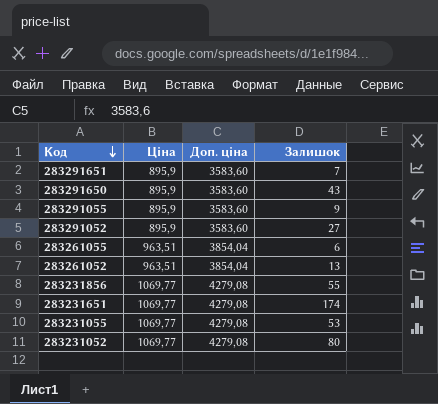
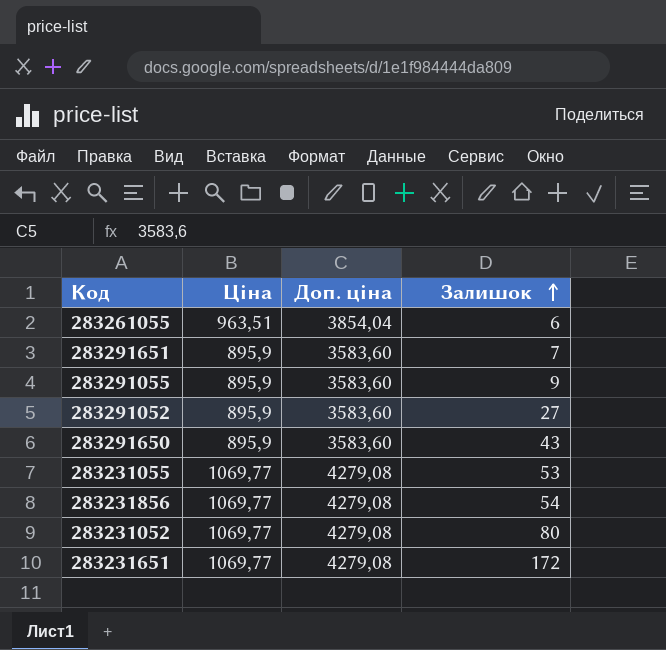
row order: Код descending -> Залишок ascending
row 283261052: 963,51 | 3854,04 | 13 -> none
283231856 | Залишок: 55 -> 54
283231651 | Залишок: 174 -> 172

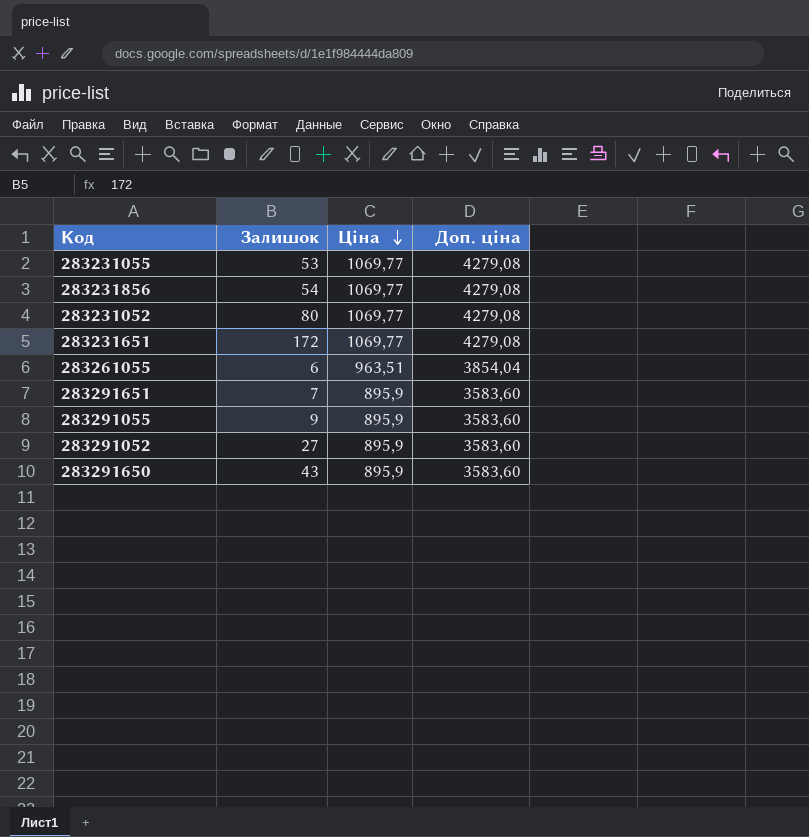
row order: Залишок ascending -> Ціна descending
column Залишок | position: 4 -> 2

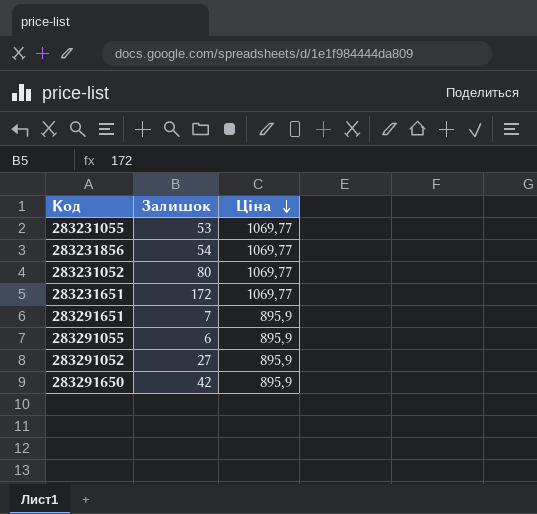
column Доп. ціна | position: 4 -> none
row 283261055: 6 | 963,51 | 3854,04 -> none
283291055 | Залишок: 9 -> 6
283291650 | Залишок: 43 -> 42

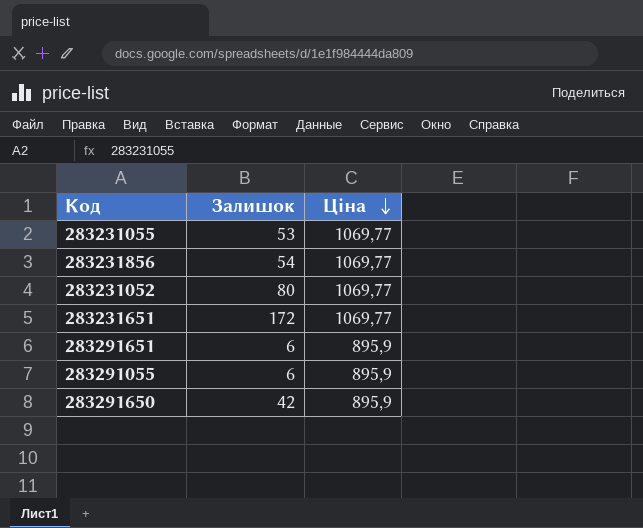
row 283291052: 27 | 895,9 -> none
283291651 | Залишок: 7 -> 6

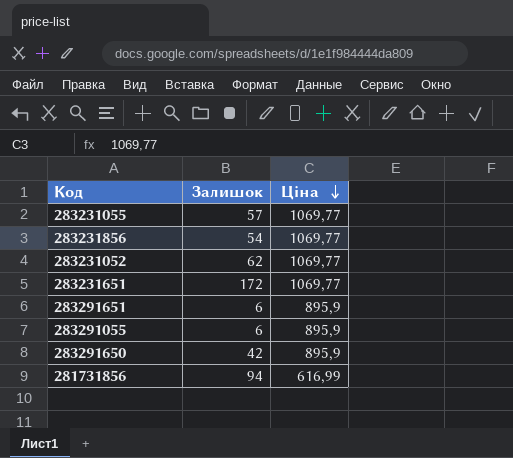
283231055 | Залишок: 53 -> 57
283231052 | Залишок: 80 -> 62
row 281731856: none -> 94 | 616,99

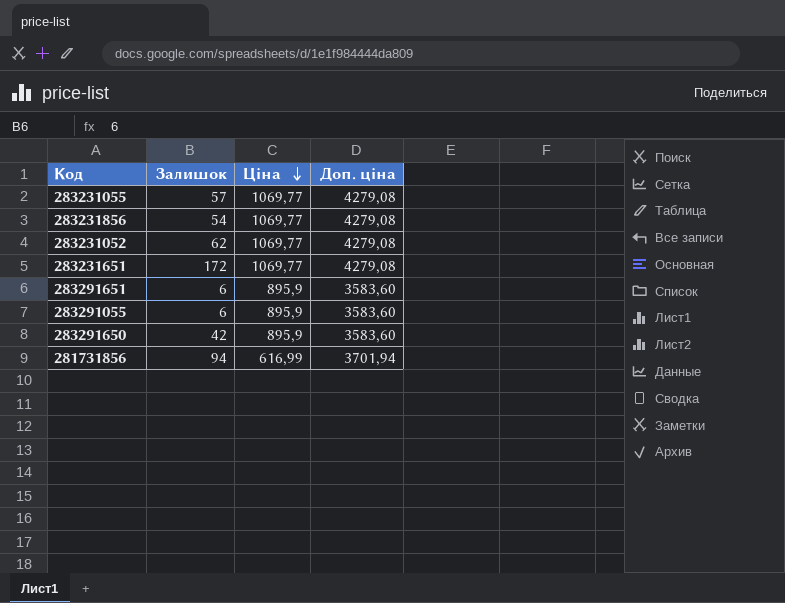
column Доп. ціна | position: none -> 4

